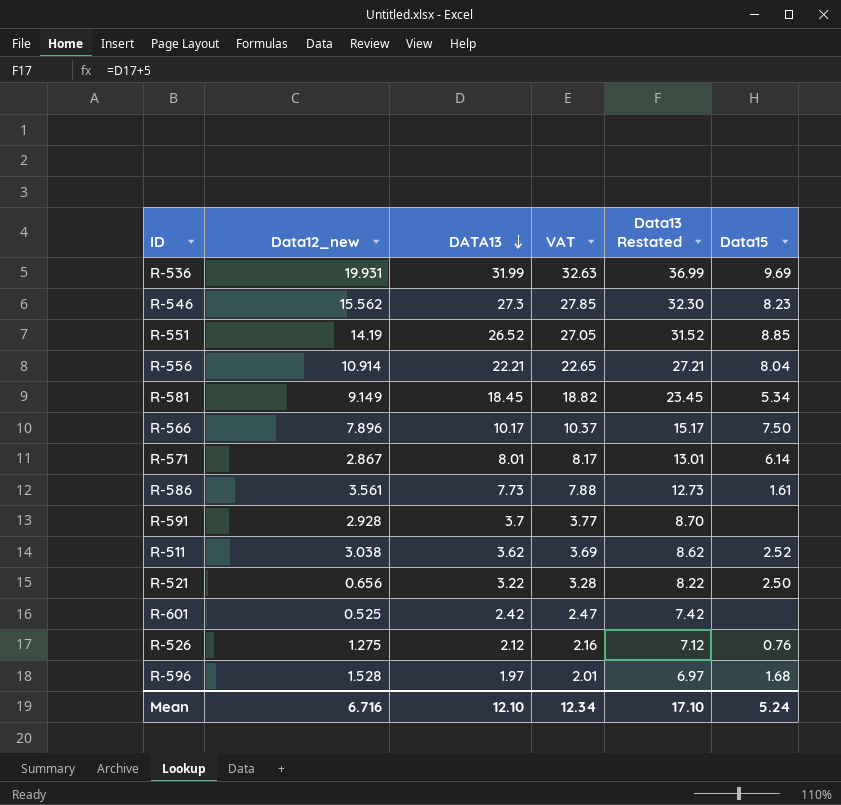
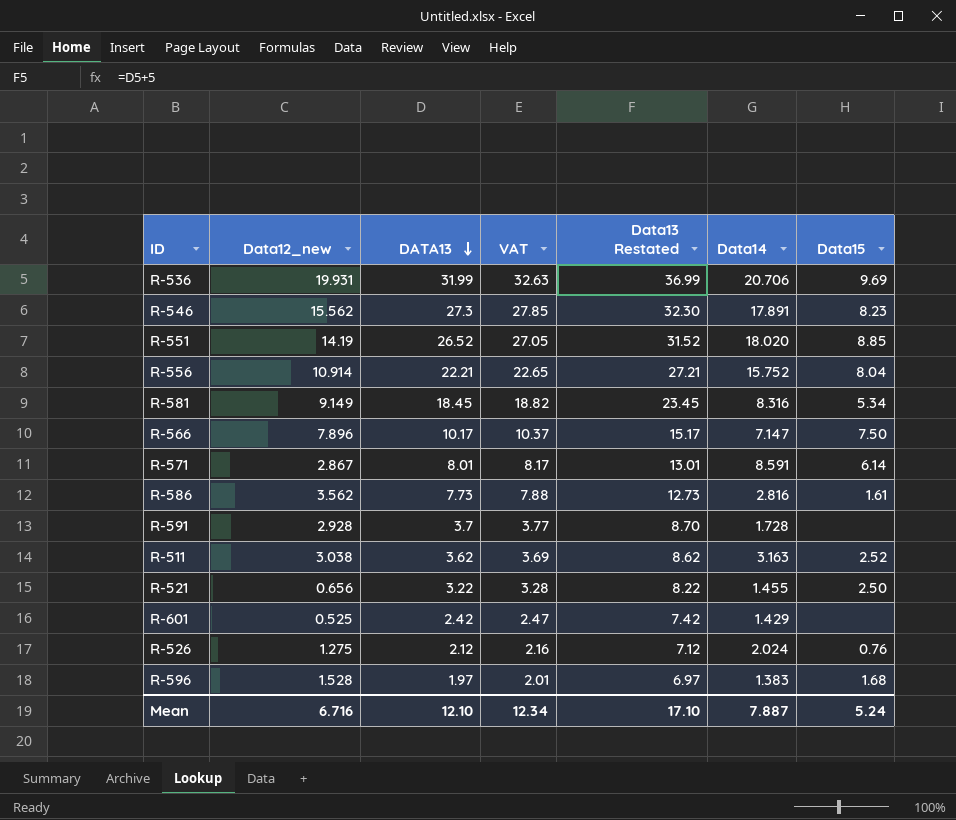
column Data14 | position: none -> 6
R-586 | Data12_new: 3.561 -> 3.562

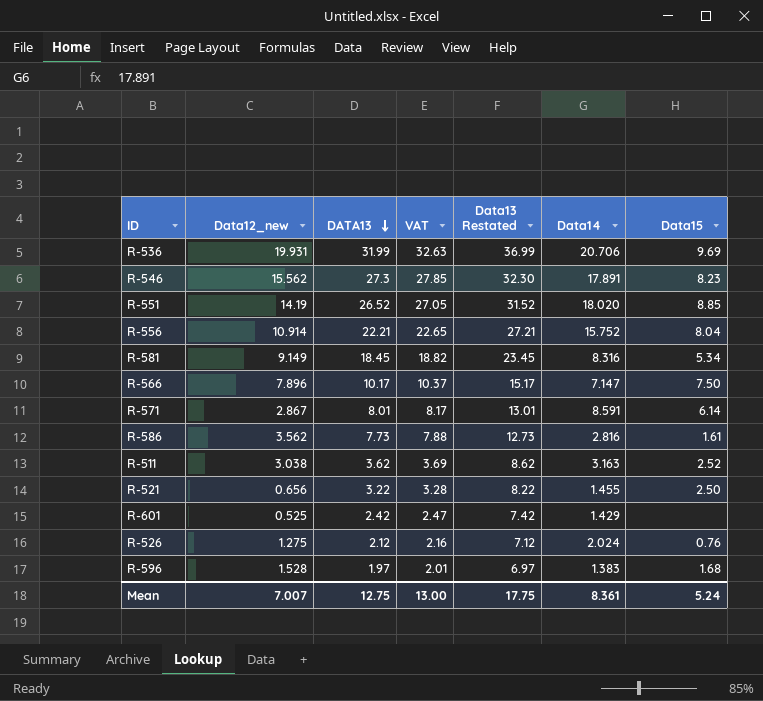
row R-591: 2.928 | 3.7 | 3.77 | 8.70 | 1.728 | none -> none
Mean | Data12_new: 6.716 -> 7.007
Mean | DATA13: 12.10 -> 12.75
Mean | VAT: 12.34 -> 13.00
Mean | Data13 Restated: 17.10 -> 17.75
Mean | Data14: 7.887 -> 8.361

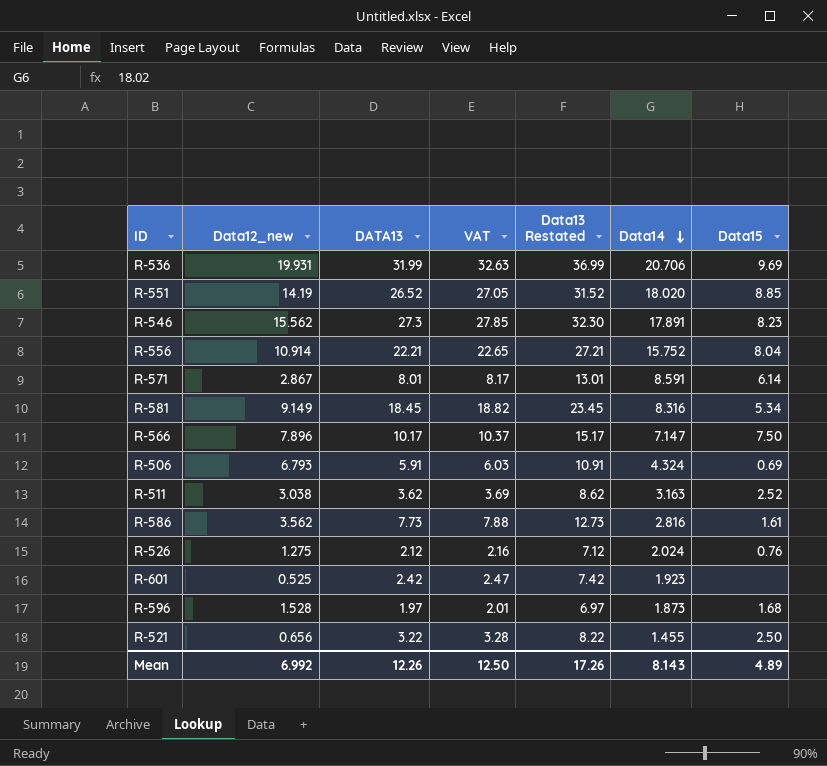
row order: DATA13 descending -> Data14 descending
row R-506: none -> 6.793 | 5.91 | 6.03 | 10.91 | 4.324 | 0.69
R-601 | Data14: 1.429 -> 1.923
R-596 | Data14: 1.383 -> 1.873
Mean | Data12_new: 7.007 -> 6.992
Mean | DATA13: 12.75 -> 12.26
Mean | VAT: 13.00 -> 12.50
Mean | Data13 Restated: 17.75 -> 17.26
Mean | Data14: 8.361 -> 8.143
Mean | Data15: 5.24 -> 4.89

